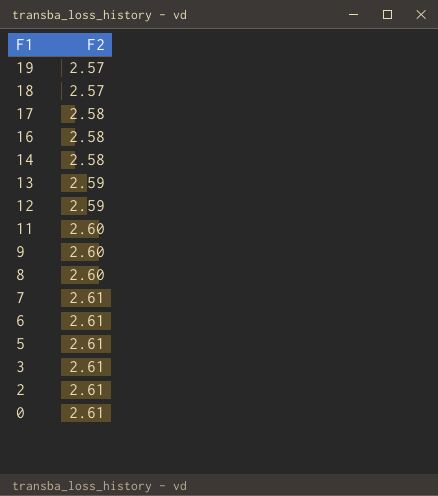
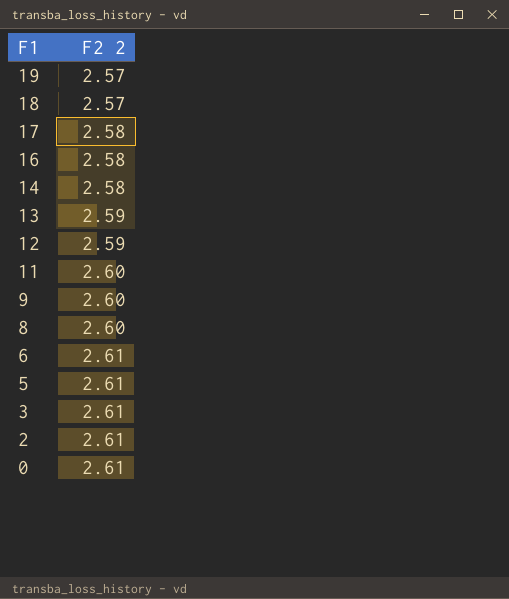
column name: F2 -> F2 2
row 7: 2.61 -> none

